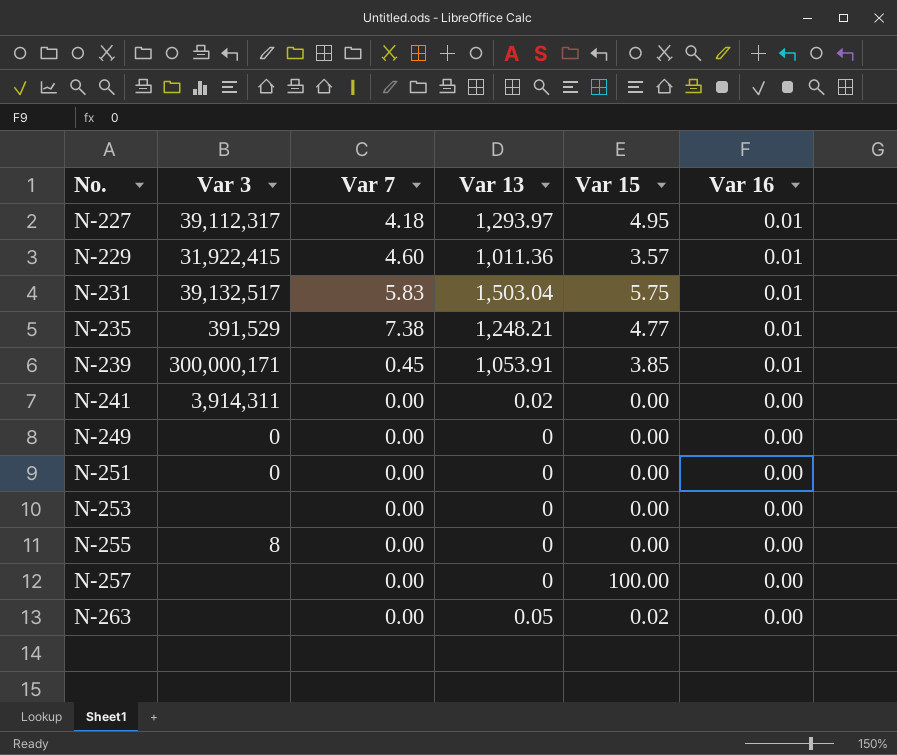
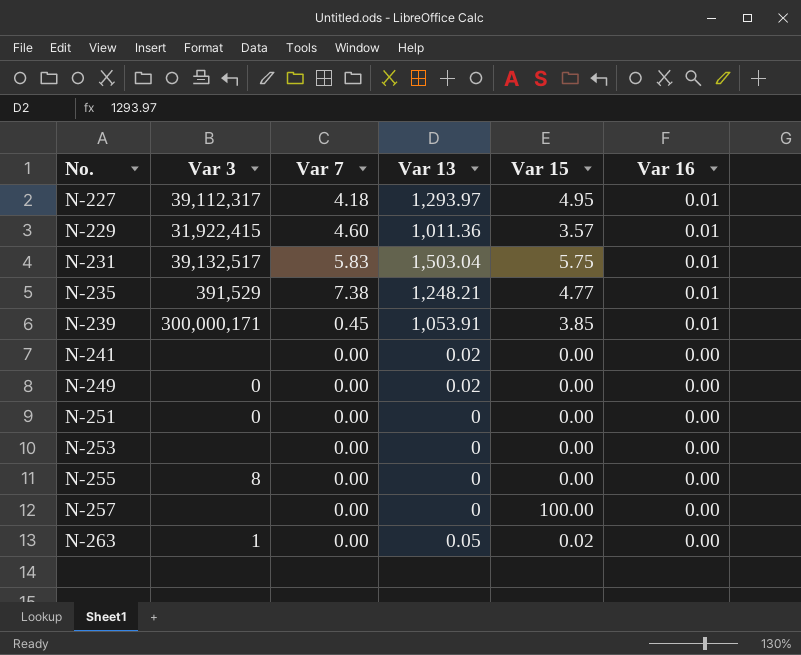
N-241 | Var 3: 3,914,311 -> none
N-249 | Var 13: 0 -> 0.02
N-263 | Var 3: none -> 1

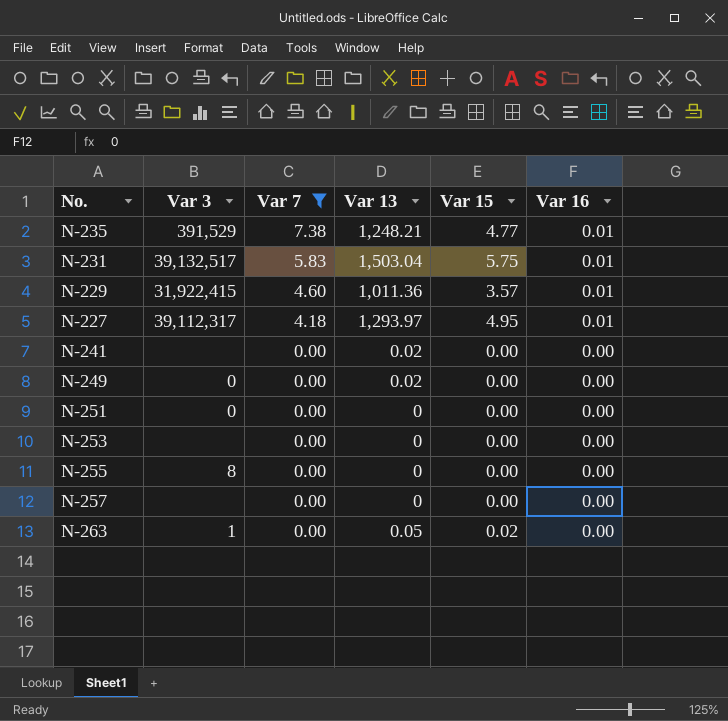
filter: none -> Var 7 != 0.45
row order: No. ascending -> Var 7 descending
N-257 | Var 15: 100.00 -> 0.00

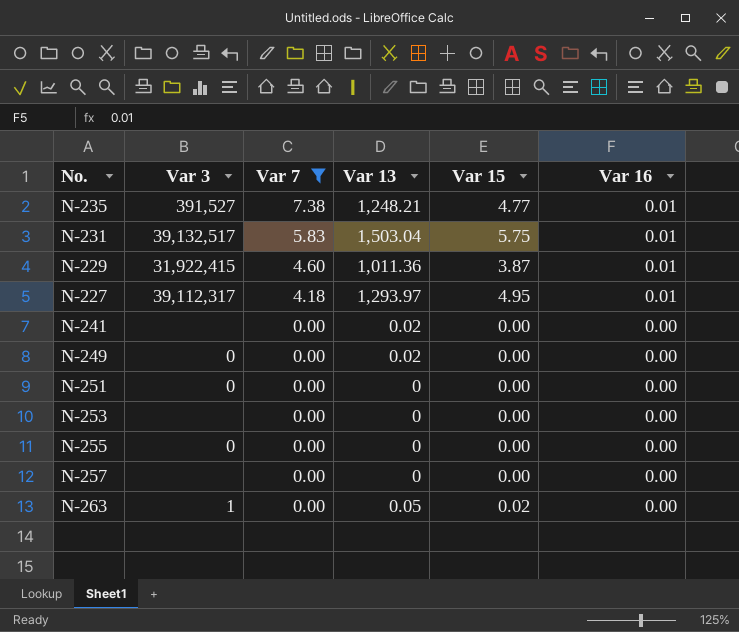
N-235 | Var 3: 391,529 -> 391,527
N-229 | Var 15: 3.57 -> 3.87
N-255 | Var 3: 8 -> 0

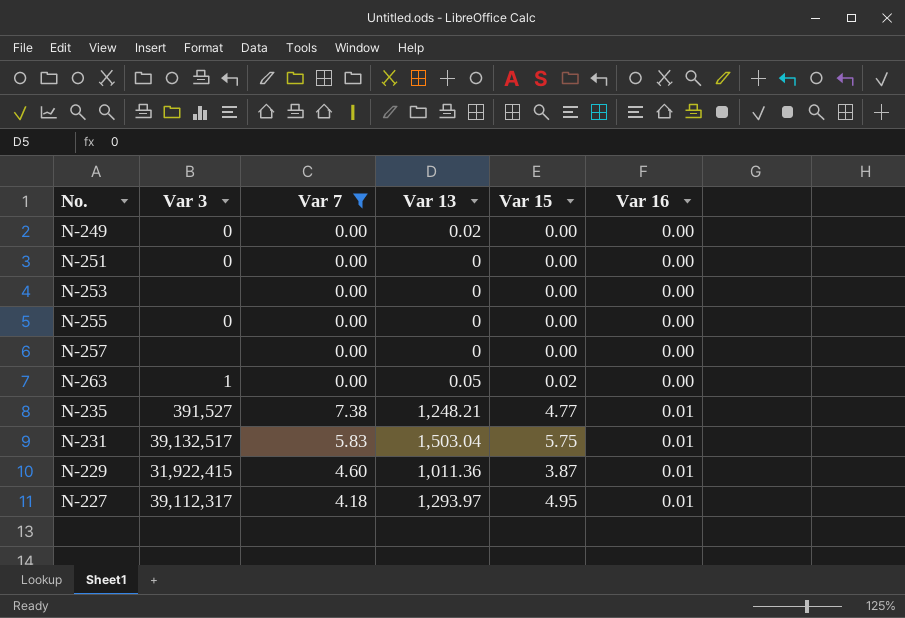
row order: Var 7 descending -> Var 16 ascending
row N-241: none | 0.00 | 0.02 | 0.00 | 0.00 -> none

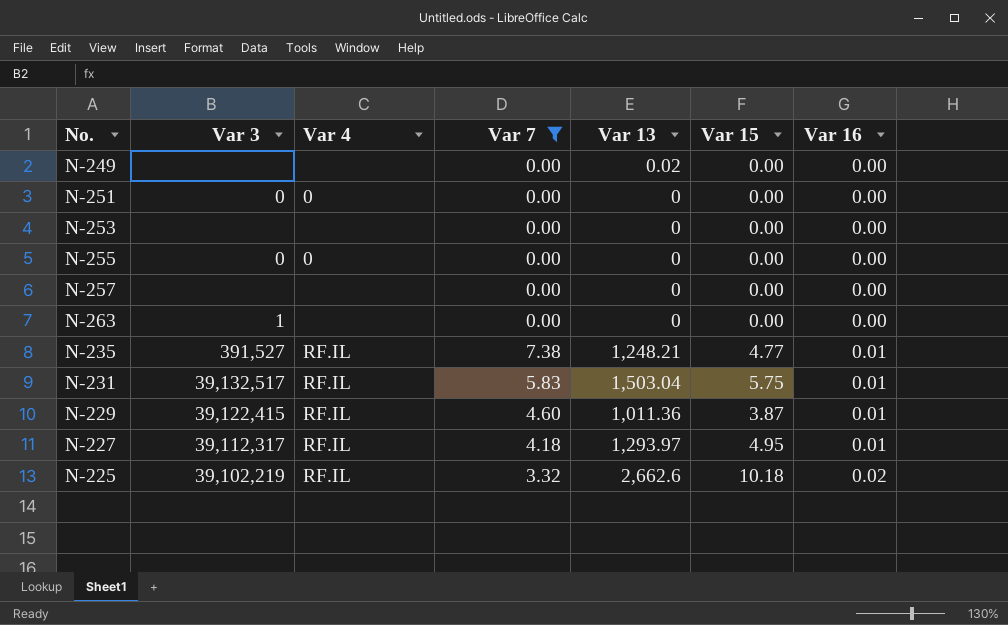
column Var 4 | position: none -> 3
N-249 | Var 3: 0 -> none
N-263 | Var 13: 0.05 -> 0
N-263 | Var 15: 0.02 -> 0.00
N-229 | Var 3: 31,922,415 -> 39,122,415
row N-225: none -> 39,102,219 | RF.IL | 3.32 | 2,662.6 | 10.18 | 0.02

